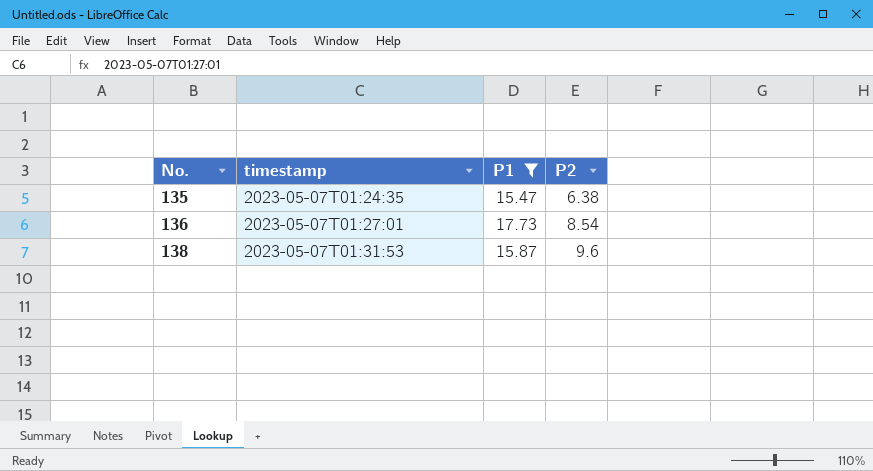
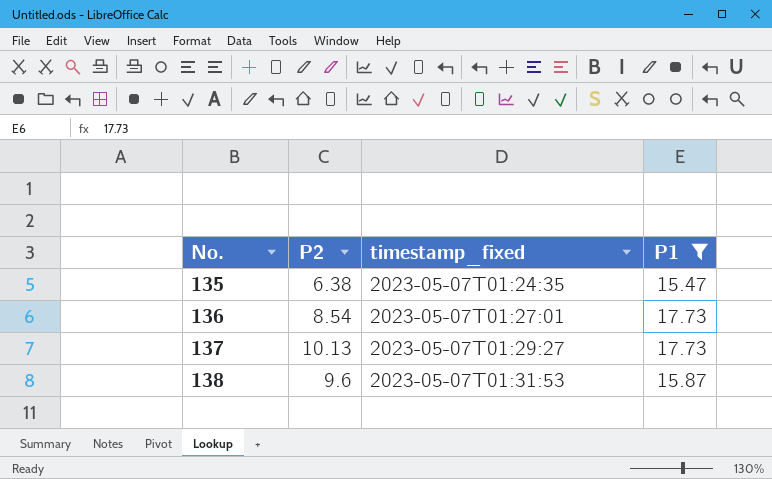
column P2 | position: 4 -> 2
column name: timestamp -> timestamp_fixed
row 137: none -> 10.13 | 2023-05-07T01:29:27 | 17.73

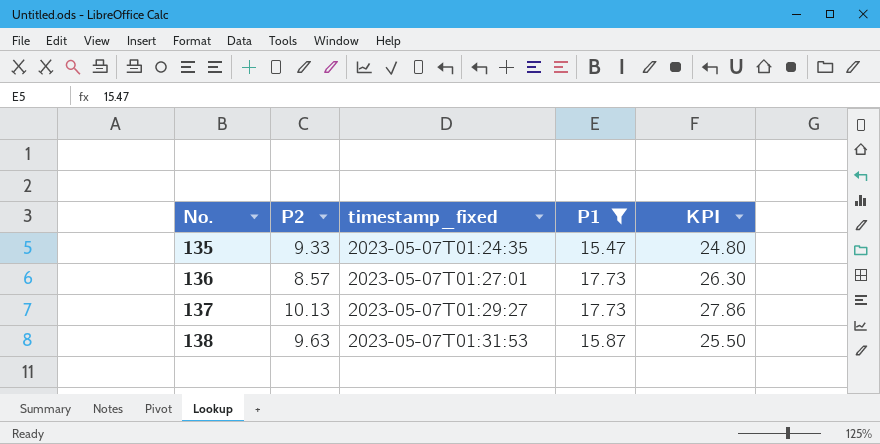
column KPI | formula: none -> [P2] + [P1]
135 | P2: 6.38 -> 9.33
136 | P2: 8.54 -> 8.57
138 | P2: 9.6 -> 9.63

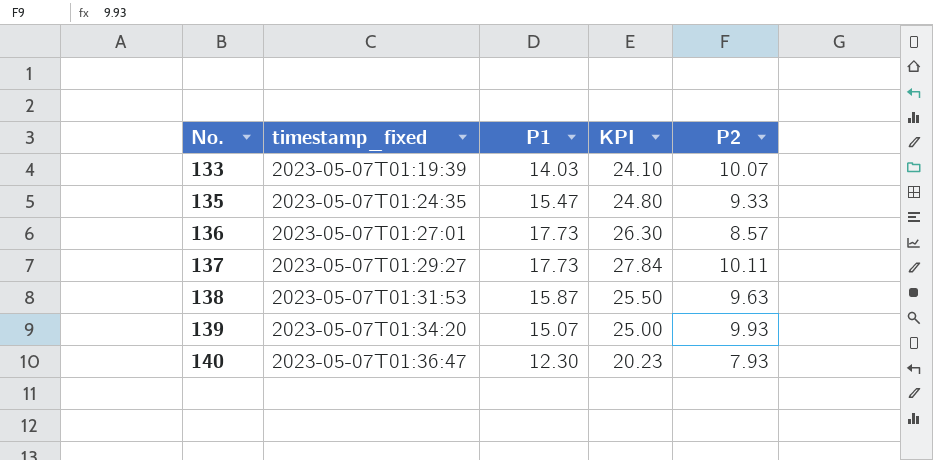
filter: P1 >= 15.47 -> none
column P2 | position: 2 -> 5
137 | KPI: 27.86 -> 27.84
137 | P2: 10.13 -> 10.11

